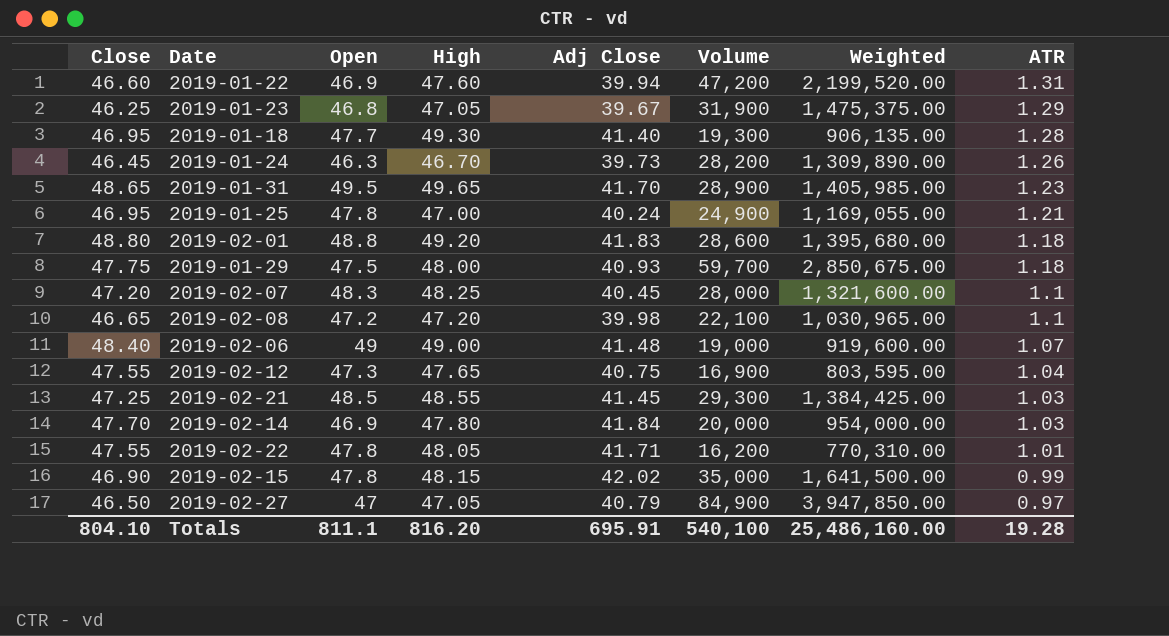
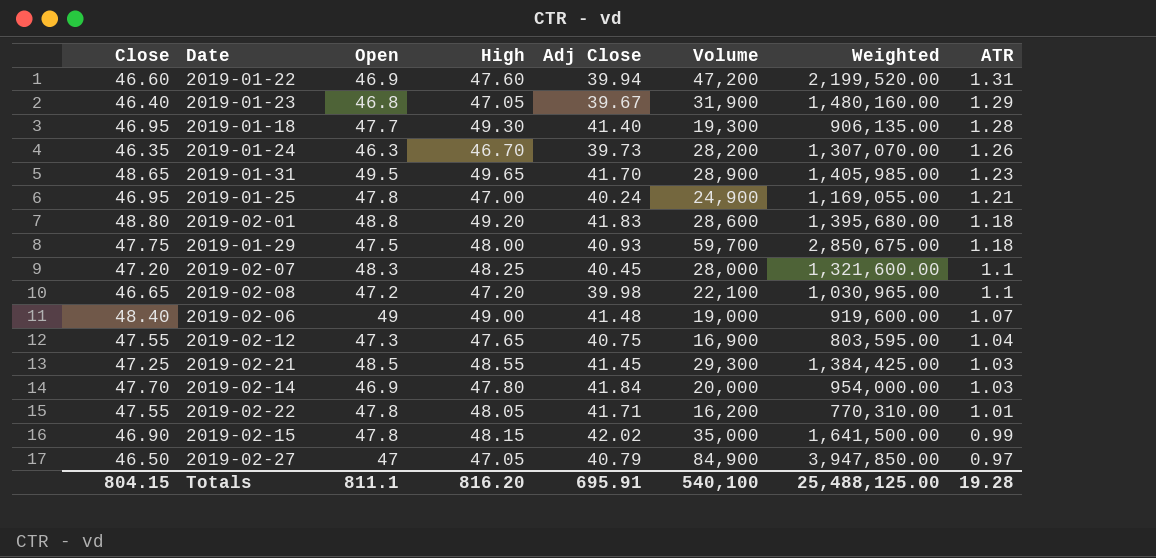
2019-01-23 | Close: 46.25 -> 46.40
2019-01-23 | Weighted: 1,475,375.00 -> 1,480,160.00
2019-01-24 | Close: 46.45 -> 46.35
2019-01-24 | Weighted: 1,309,890.00 -> 1,307,070.00
Totals | Close: 804.10 -> 804.15
Totals | Weighted: 25,486,160.00 -> 25,488,125.00

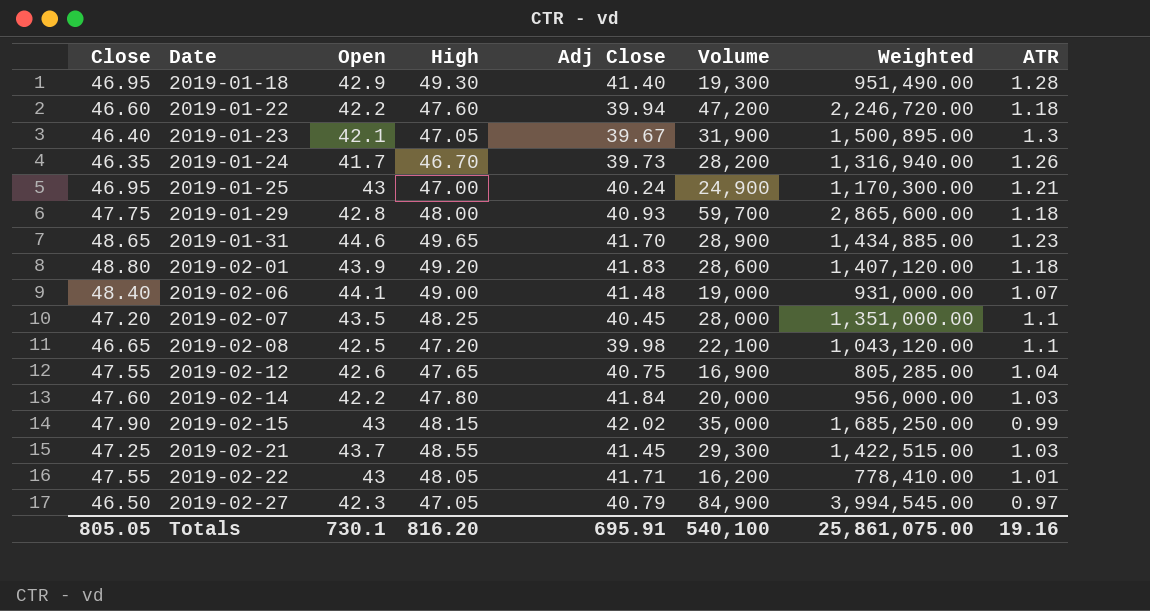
row order: ATR descending -> Date ascending
column Weighted | formula: [Close] * [Volume] -> [High] * [Volume]
2019-01-18 | Open: 47.7 -> 42.9
2019-01-22 | Open: 46.9 -> 42.2
2019-01-22 | ATR: 1.31 -> 1.18
2019-01-23 | Open: 46.8 -> 42.1
2019-01-23 | ATR: 1.29 -> 1.3
2019-01-24 | Open: 46.3 -> 41.7
2019-01-25 | Open: 47.8 -> 43
2019-01-29 | Open: 47.5 -> 42.8
2019-01-31 | Open: 49.5 -> 44.6
2019-02-01 | Open: 48.8 -> 43.9
2019-02-06 | Open: 49 -> 44.1
2019-02-07 | Open: 48.3 -> 43.5
2019-02-08 | Open: 47.2 -> 42.5
2019-02-12 | Open: 47.3 -> 42.6
2019-02-14 | Close: 47.70 -> 47.60
2019-02-14 | Open: 46.9 -> 42.2
2019-02-15 | Close: 46.90 -> 47.90
2019-02-15 | Open: 47.8 -> 43
2019-02-21 | Open: 48.5 -> 43.7
2019-02-22 | Open: 47.8 -> 43
2019-02-27 | Open: 47 -> 42.3
Totals | Close: 804.15 -> 805.05
Totals | Open: 811.1 -> 730.1
Totals | Weighted: 25,488,125.00 -> 25,861,075.00
Totals | ATR: 19.28 -> 19.16

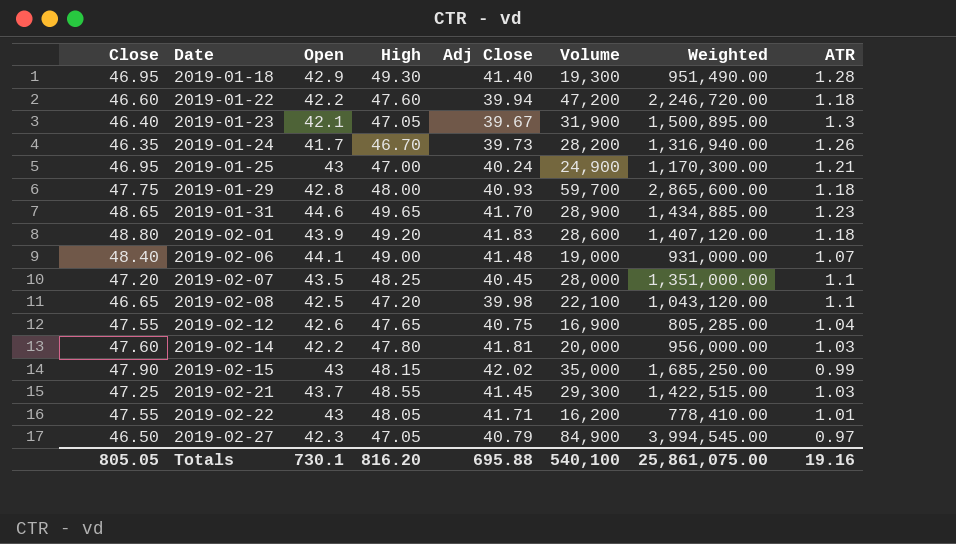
2019-02-14 | Adj Close: 41.84 -> 41.81
Totals | Adj Close: 695.91 -> 695.88

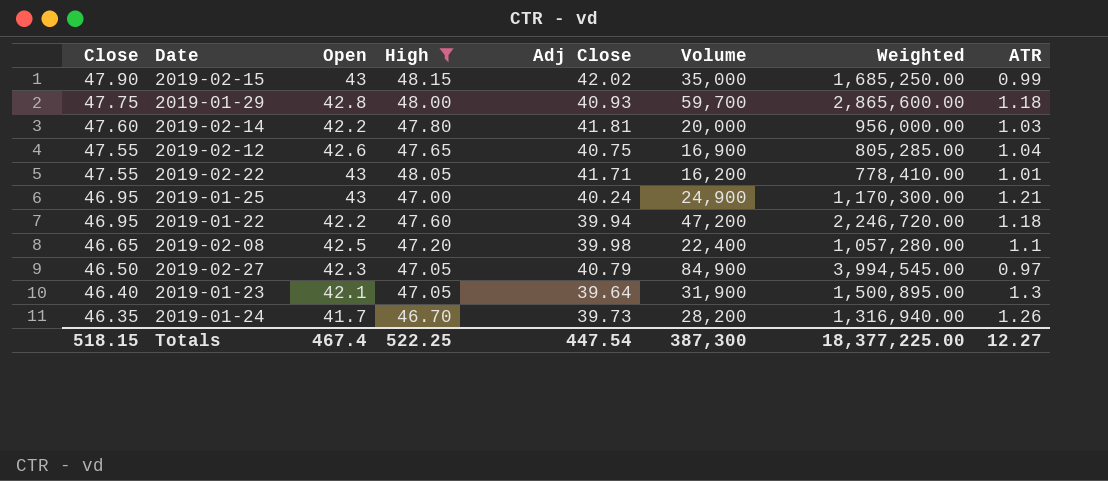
filter: none -> High <= 48.15
row order: Date ascending -> Close descending
2019-01-22 | Close: 46.60 -> 46.95
2019-02-08 | Volume: 22,100 -> 22,400
2019-02-08 | Weighted: 1,043,120.00 -> 1,057,280.00
2019-01-23 | Adj Close: 39.67 -> 39.64
Totals | Close: 805.05 -> 518.15
Totals | Open: 730.1 -> 467.4
Totals | High: 816.20 -> 522.25
Totals | Adj Close: 695.88 -> 447.54
Totals | Volume: 540,100 -> 387,300
Totals | Weighted: 25,861,075.00 -> 18,377,225.00
Totals | ATR: 19.16 -> 12.27

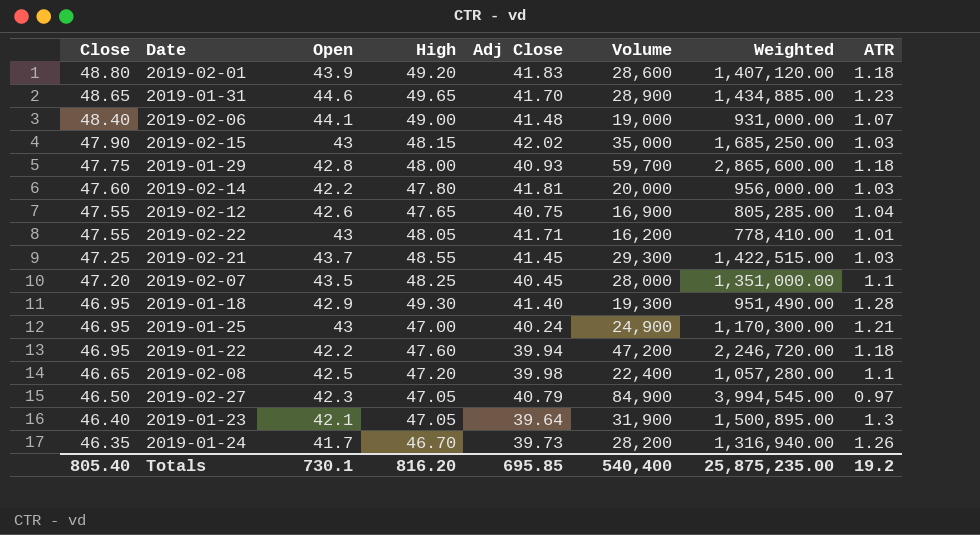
filter: High <= 48.15 -> none
2019-02-15 | ATR: 0.99 -> 1.03
Totals | Close: 518.15 -> 805.40
Totals | Open: 467.4 -> 730.1
Totals | High: 522.25 -> 816.20
Totals | Adj Close: 447.54 -> 695.85
Totals | Volume: 387,300 -> 540,400
Totals | Weighted: 18,377,225.00 -> 25,875,235.00
Totals | ATR: 12.27 -> 19.2

